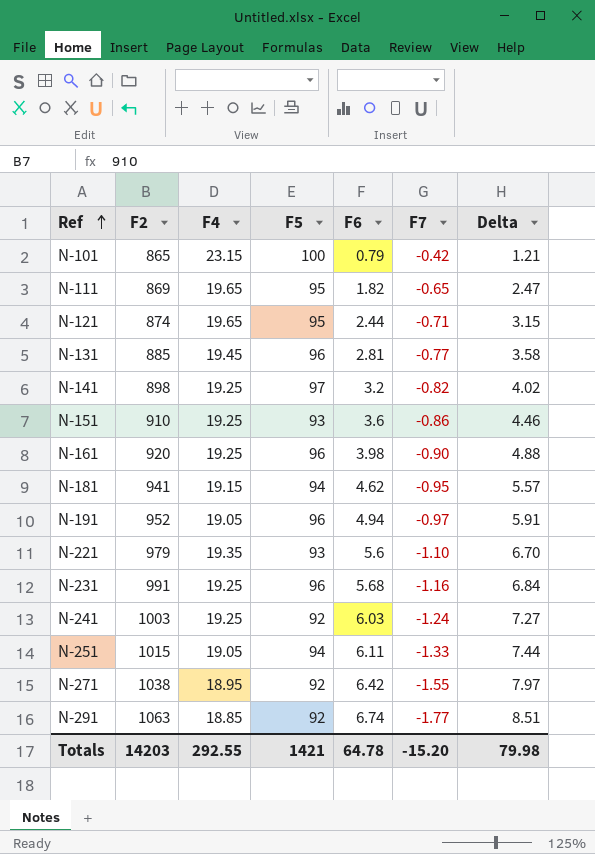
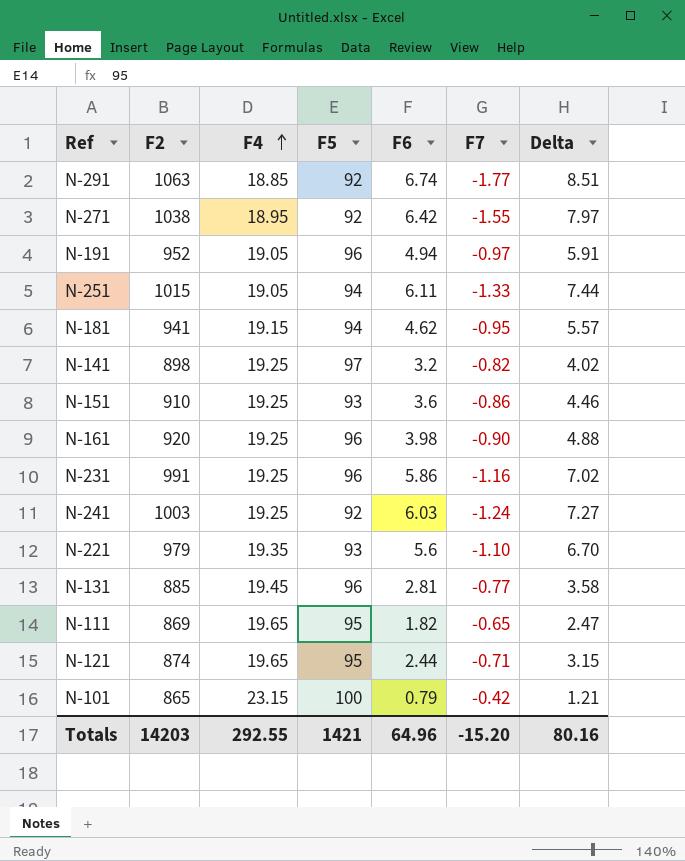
row order: Ref ascending -> F4 ascending
N-231 | F6: 5.68 -> 5.86
N-231 | Delta: 6.84 -> 7.02
Totals | F6: 64.78 -> 64.96
Totals | Delta: 79.98 -> 80.16

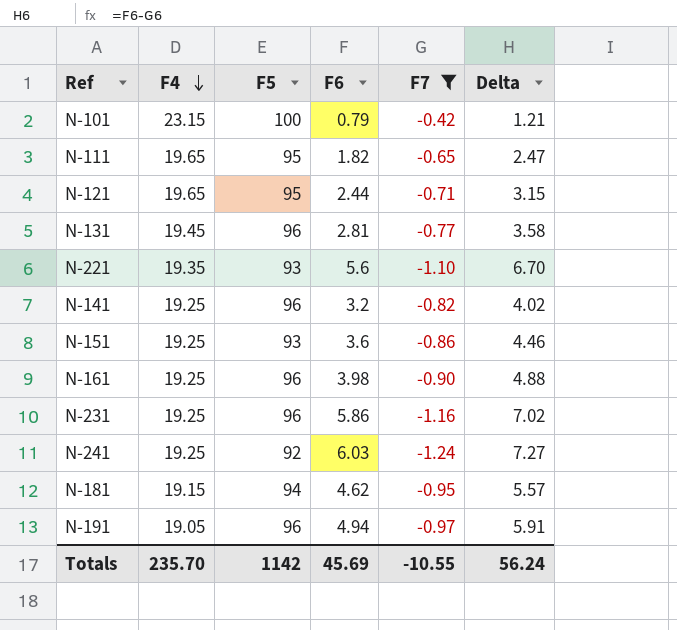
filter: none -> F7 >= -1.24
row order: F4 ascending -> F4 descending
column F2 | position: 2 -> none
N-141 | F5: 97 -> 96
Totals | F4: 292.55 -> 235.70
Totals | F5: 1421 -> 1142
Totals | F6: 64.96 -> 45.69
Totals | F7: -15.20 -> -10.55
Totals | Delta: 80.16 -> 56.24

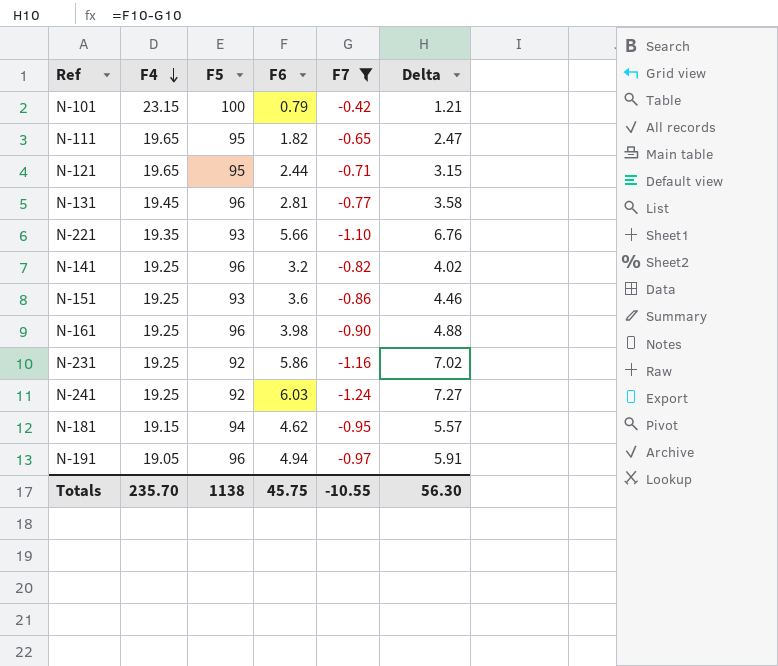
N-221 | F6: 5.6 -> 5.66
N-221 | Delta: 6.70 -> 6.76
N-231 | F5: 96 -> 92
Totals | F5: 1142 -> 1138
Totals | F6: 45.69 -> 45.75
Totals | Delta: 56.24 -> 56.30

